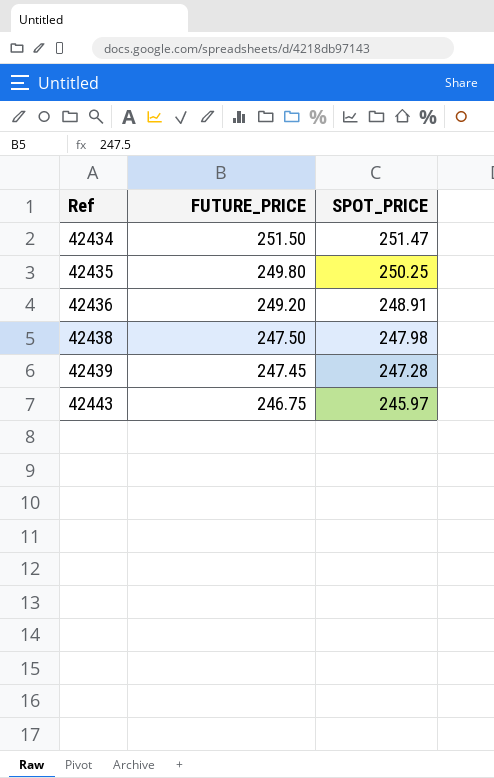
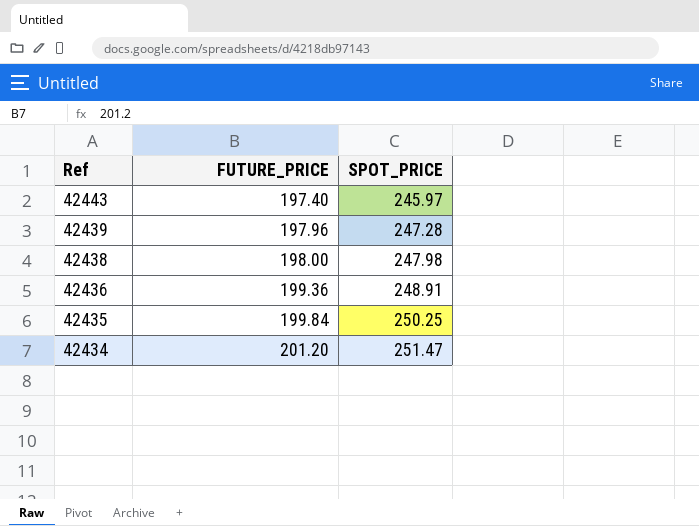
row order: Ref ascending -> Ref descending
42443 | FUTURE_PRICE: 246.75 -> 197.40
42439 | FUTURE_PRICE: 247.45 -> 197.96
42438 | FUTURE_PRICE: 247.50 -> 198.00
42436 | FUTURE_PRICE: 249.20 -> 199.36
42435 | FUTURE_PRICE: 249.80 -> 199.84
42434 | FUTURE_PRICE: 251.50 -> 201.20

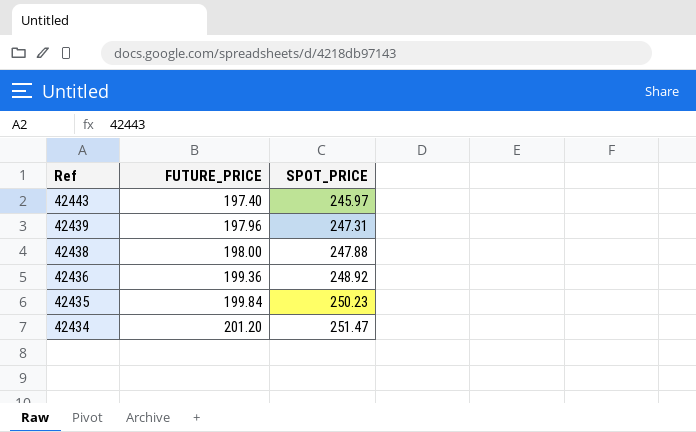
42439 | SPOT_PRICE: 247.28 -> 247.31
42438 | SPOT_PRICE: 247.98 -> 247.88
42436 | SPOT_PRICE: 248.91 -> 248.92
42435 | SPOT_PRICE: 250.25 -> 250.23

